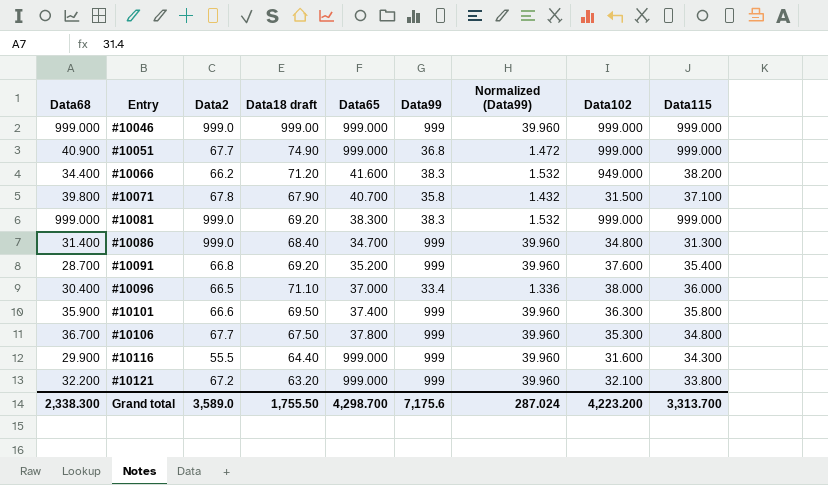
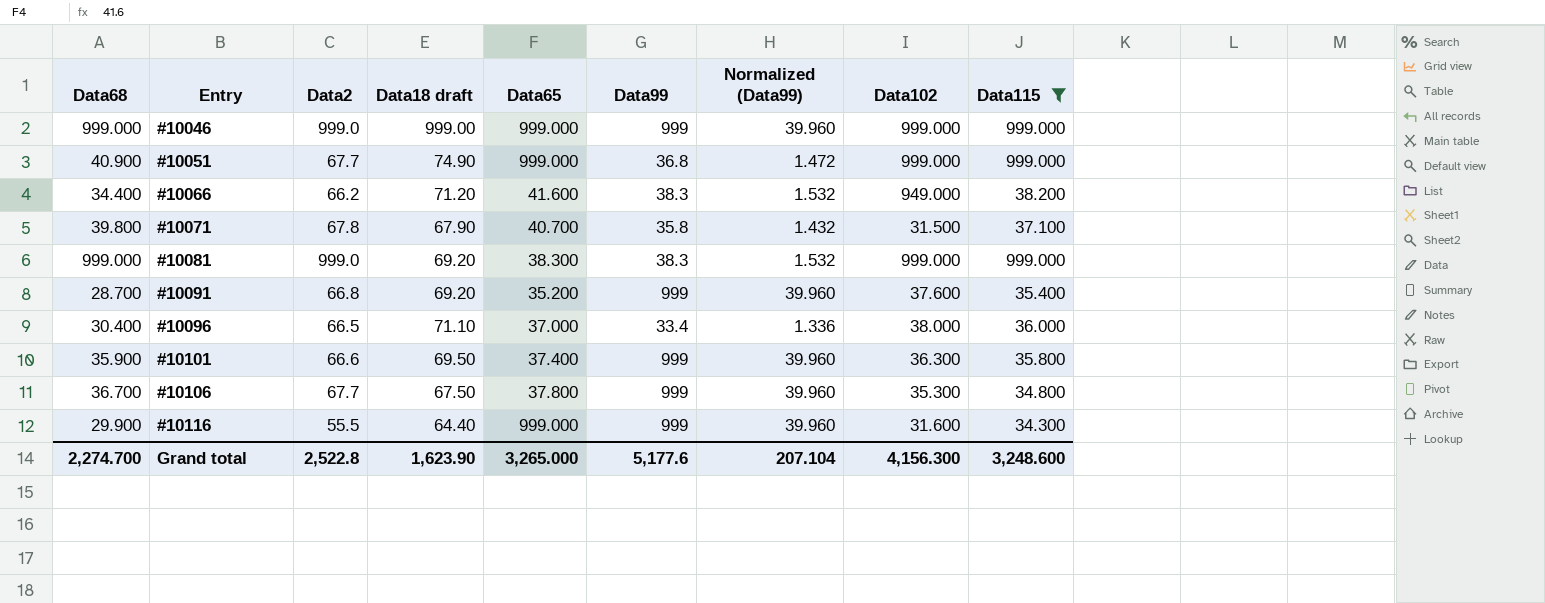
filter: none -> Data115 >= 34.300
Grand total | Data68: 2,338.300 -> 2,274.700
Grand total | Data2: 3,589.0 -> 2,522.8
Grand total | Data18 draft: 1,755.50 -> 1,623.90
Grand total | Data65: 4,298.700 -> 3,265.000
Grand total | Data99: 7,175.6 -> 5,177.6
Grand total | Normalized (Data99): 287.024 -> 207.104
Grand total | Data102: 4,223.200 -> 4,156.300
Grand total | Data115: 3,313.700 -> 3,248.600

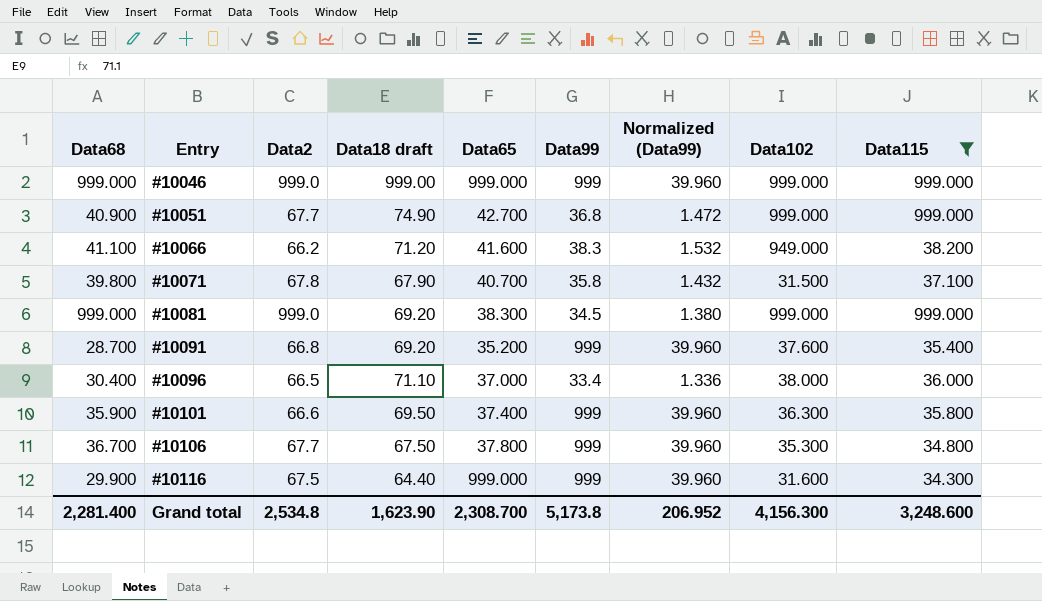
#10051 | Data65: 999.000 -> 42.700
#10066 | Data68: 34.400 -> 41.100
#10081 | Data99: 38.3 -> 34.5
#10081 | Normalized (Data99): 1.532 -> 1.380
#10116 | Data2: 55.5 -> 67.5
Grand total | Data68: 2,274.700 -> 2,281.400
Grand total | Data2: 2,522.8 -> 2,534.8
Grand total | Data65: 3,265.000 -> 2,308.700
Grand total | Data99: 5,177.6 -> 5,173.8
Grand total | Normalized (Data99): 207.104 -> 206.952

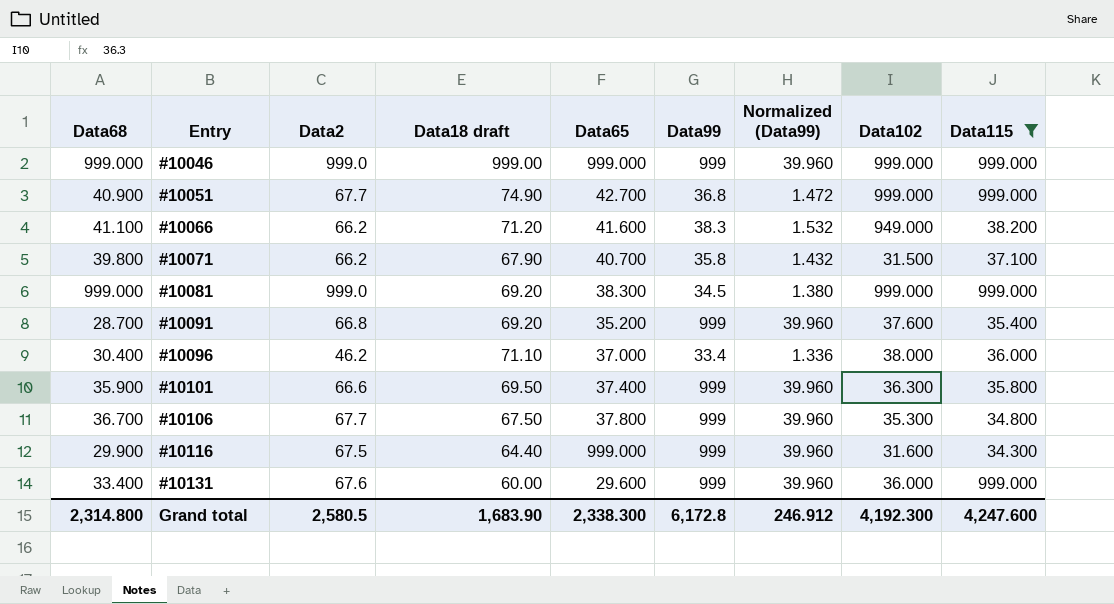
#10071 | Data2: 67.8 -> 66.2
#10096 | Data2: 66.5 -> 46.2
row #10131: none -> 33.400 | 67.6 | 60.00 | 29.600 | 999 | 39.960 | 36.000 | 999.000
Grand total | Data68: 2,281.400 -> 2,314.800
Grand total | Data2: 2,534.8 -> 2,580.5
Grand total | Data18 draft: 1,623.90 -> 1,683.90
Grand total | Data65: 2,308.700 -> 2,338.300
Grand total | Data99: 5,173.8 -> 6,172.8
Grand total | Normalized (Data99): 206.952 -> 246.912
Grand total | Data102: 4,156.300 -> 4,192.300
Grand total | Data115: 3,248.600 -> 4,247.600

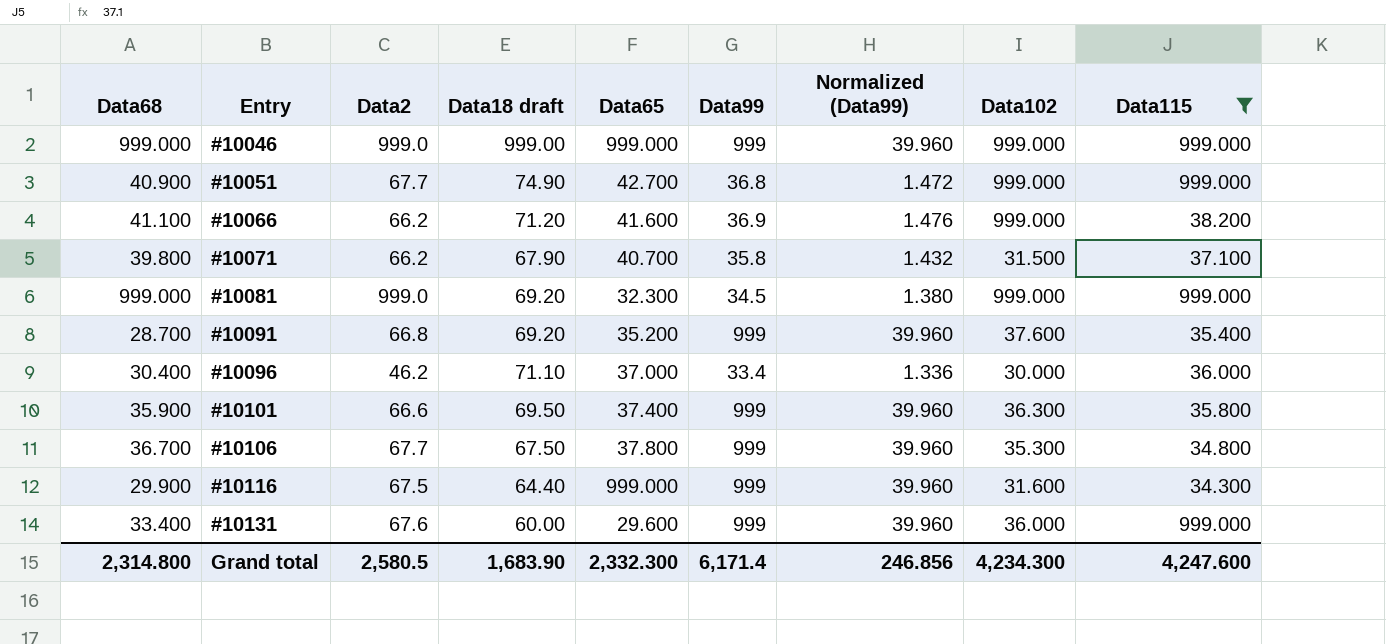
#10066 | Data99: 38.3 -> 36.9
#10066 | Normalized (Data99): 1.532 -> 1.476
#10066 | Data102: 949.000 -> 999.000
#10081 | Data65: 38.300 -> 32.300
#10096 | Data102: 38.000 -> 30.000
Grand total | Data65: 2,338.300 -> 2,332.300
Grand total | Data99: 6,172.8 -> 6,171.4
Grand total | Normalized (Data99): 246.912 -> 246.856
Grand total | Data102: 4,192.300 -> 4,234.300

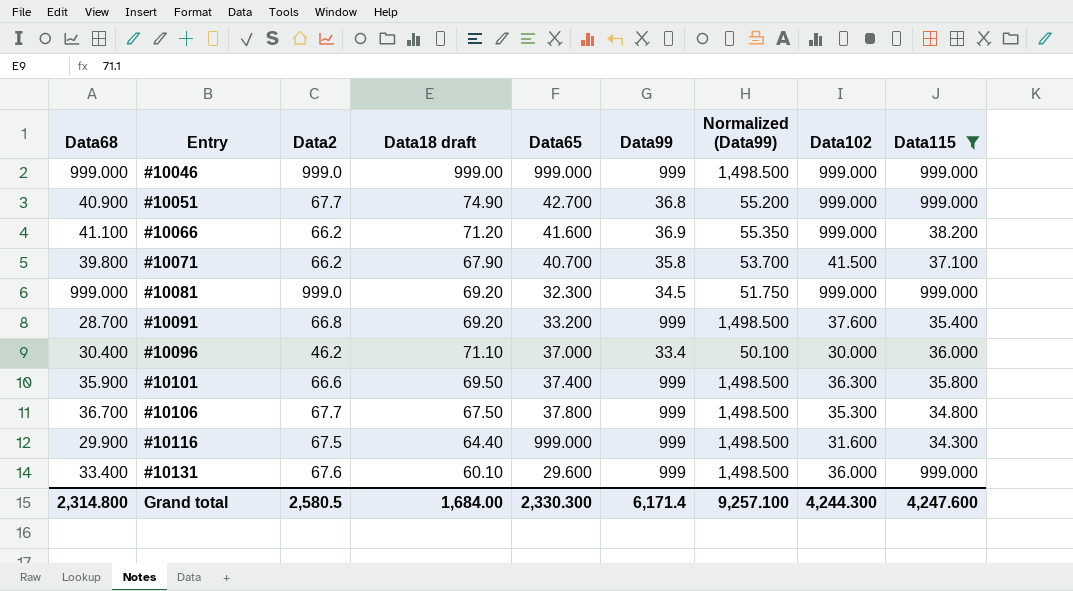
column Normalized (Data99) | formula: [Data99] * 0.04 -> [Data99] * 1.5
#10071 | Data102: 31.500 -> 41.500
#10091 | Data65: 35.200 -> 33.200
#10131 | Data18 draft: 60.00 -> 60.10
Grand total | Data18 draft: 1,683.90 -> 1,684.00
Grand total | Data65: 2,332.300 -> 2,330.300
Grand total | Normalized (Data99): 246.856 -> 9,257.100
Grand total | Data102: 4,234.300 -> 4,244.300

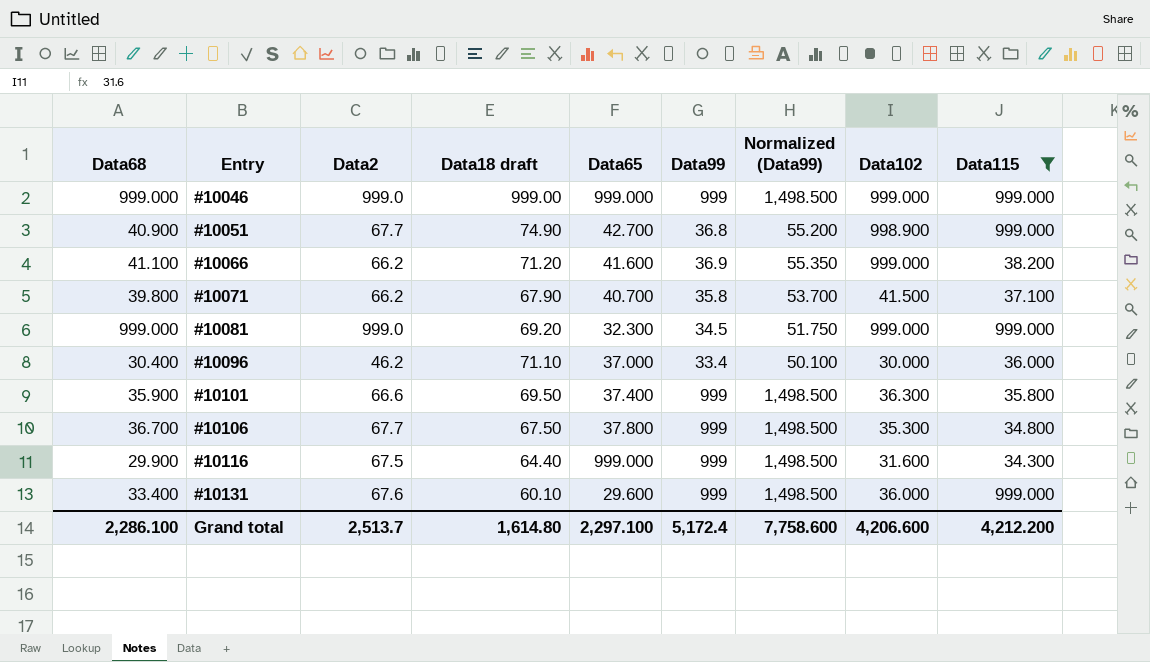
row #10091: 28.700 | 66.8 | 69.20 | 33.200 | 999 | 1,498.500 | 37.600 | 35.400 -> none
#10051 | Data102: 999.000 -> 998.900
Grand total | Data68: 2,314.800 -> 2,286.100
Grand total | Data2: 2,580.5 -> 2,513.7
Grand total | Data18 draft: 1,684.00 -> 1,614.80
Grand total | Data65: 2,330.300 -> 2,297.100
Grand total | Data99: 6,171.4 -> 5,172.4
Grand total | Normalized (Data99): 9,257.100 -> 7,758.600
Grand total | Data102: 4,244.300 -> 4,206.600
Grand total | Data115: 4,247.600 -> 4,212.200

